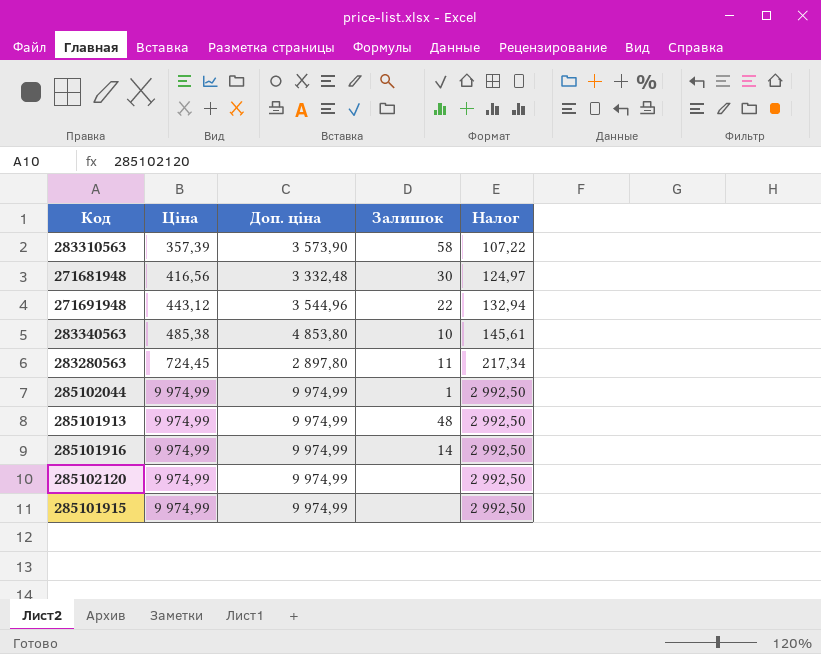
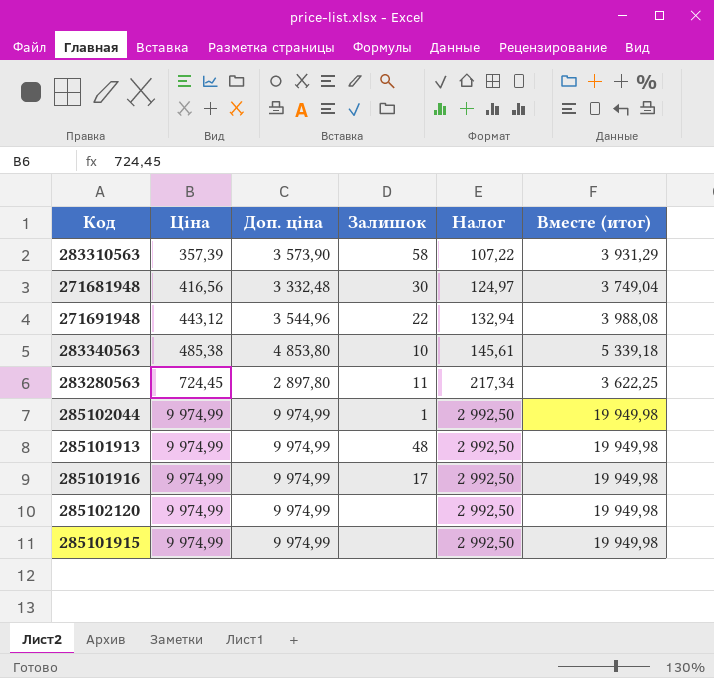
column Вместе (итог) | formula: none -> [Ціна] + [Доп. ціна]
285101916 | Залишок: 14 -> 17

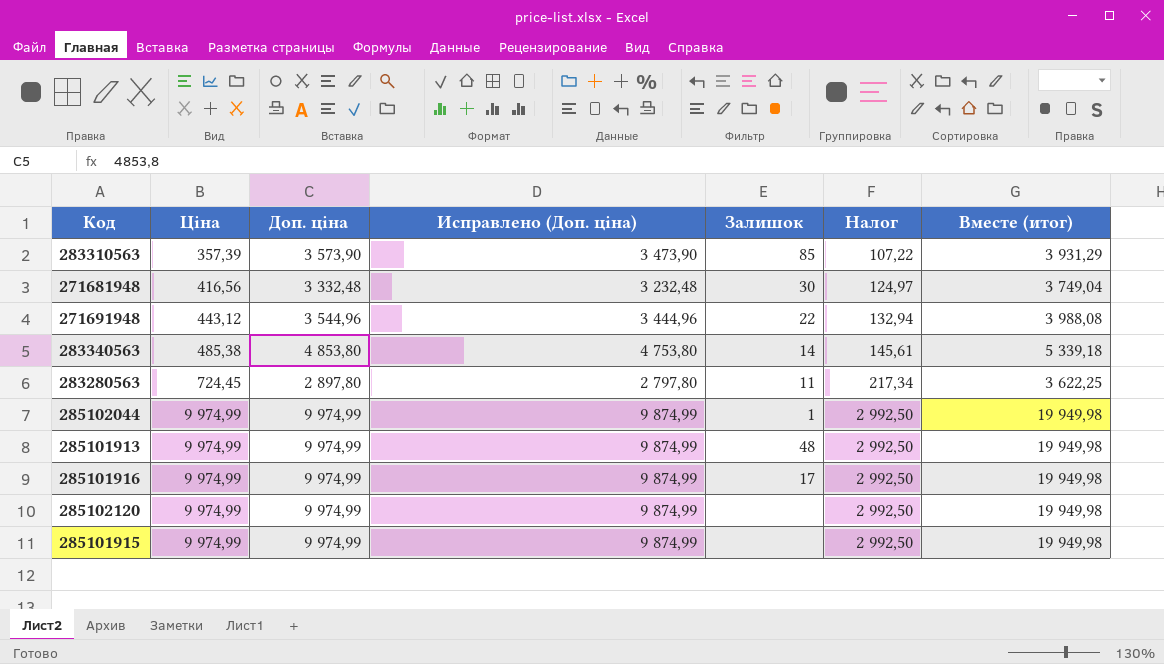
column Исправлено (Доп. ціна) | formula: none -> [Доп. ціна] - 100
283310563 | Залишок: 58 -> 85
283340563 | Залишок: 10 -> 14

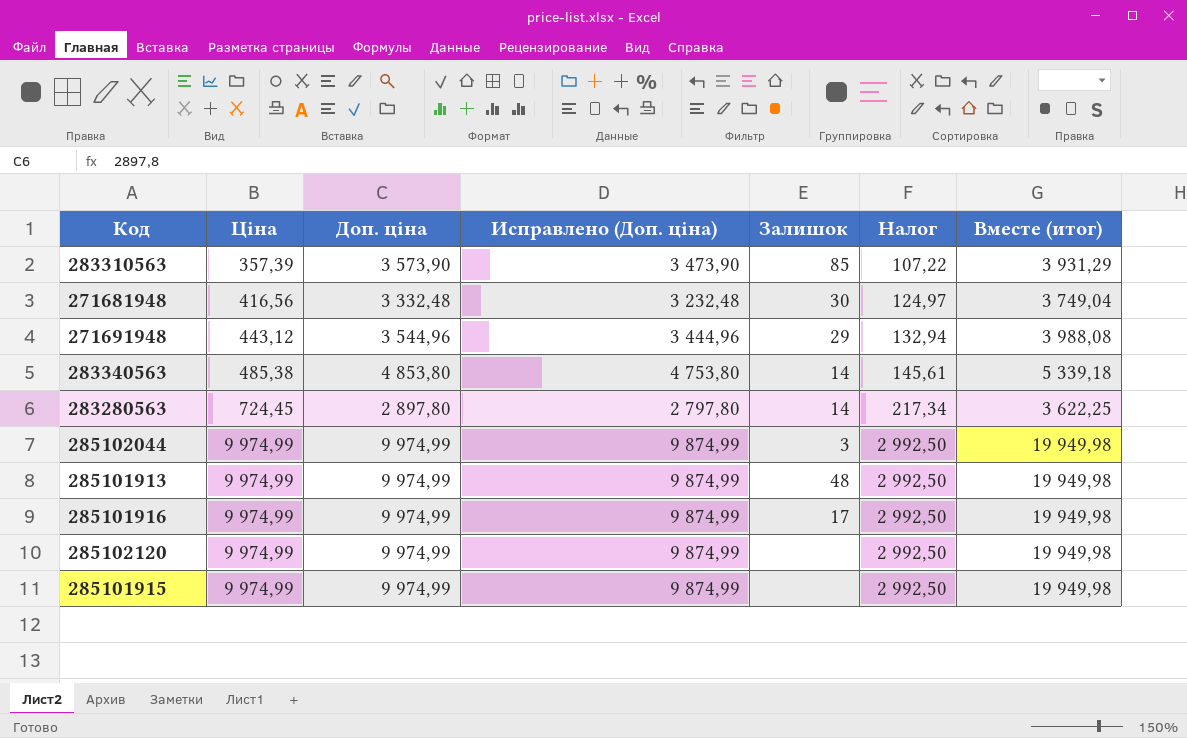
271691948 | Залишок: 22 -> 29
283280563 | Залишок: 11 -> 14
285102044 | Залишок: 1 -> 3

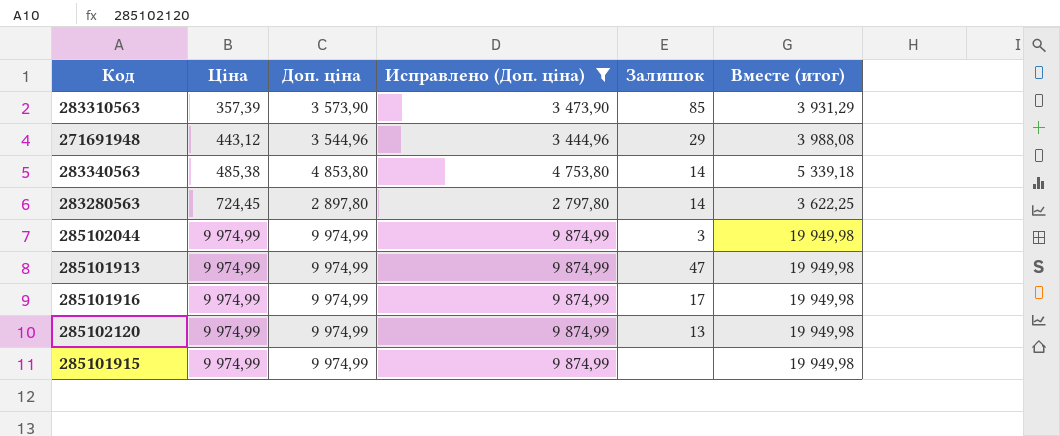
filter: none -> Исправлено (Доп. ціна) != 3 232,48
column Налог | formula: [Ціна] * 0,3 -> none
285101913 | Залишок: 48 -> 47
285102120 | Залишок: none -> 13

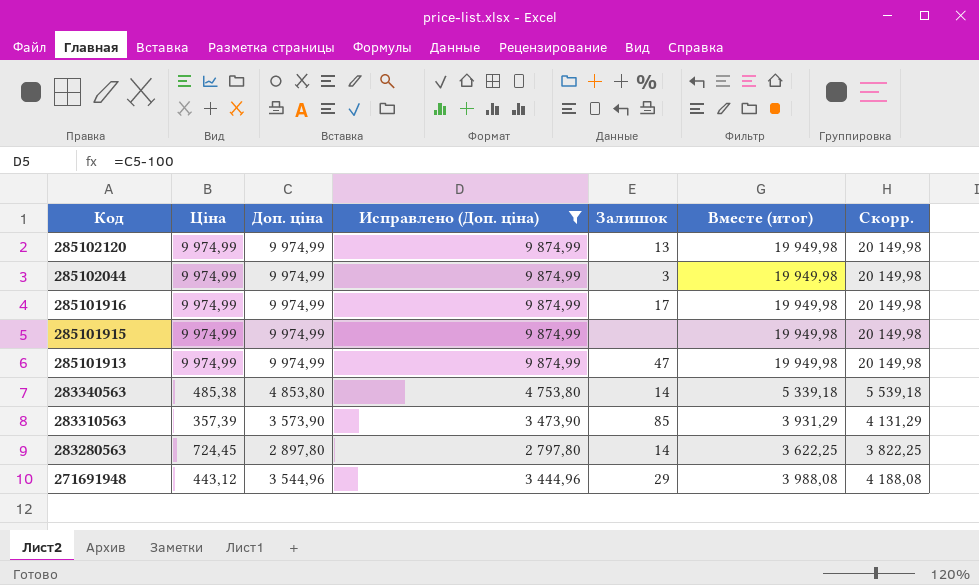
row order: Ціна ascending -> Код descending
column Скорр. | formula: none -> [Вместе (итог)] + 200

